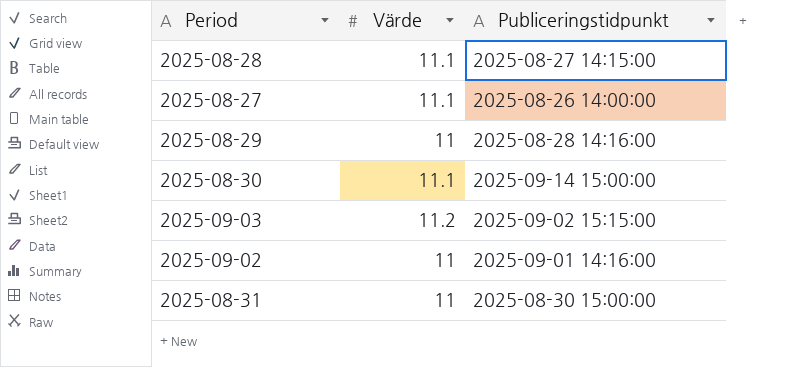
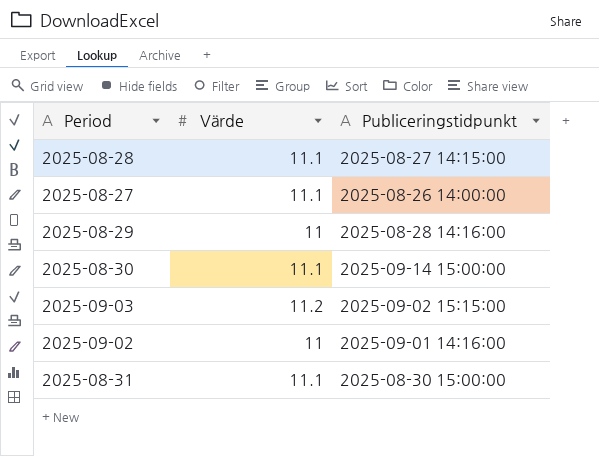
2025-08-31 | Värde: 11 -> 11.1

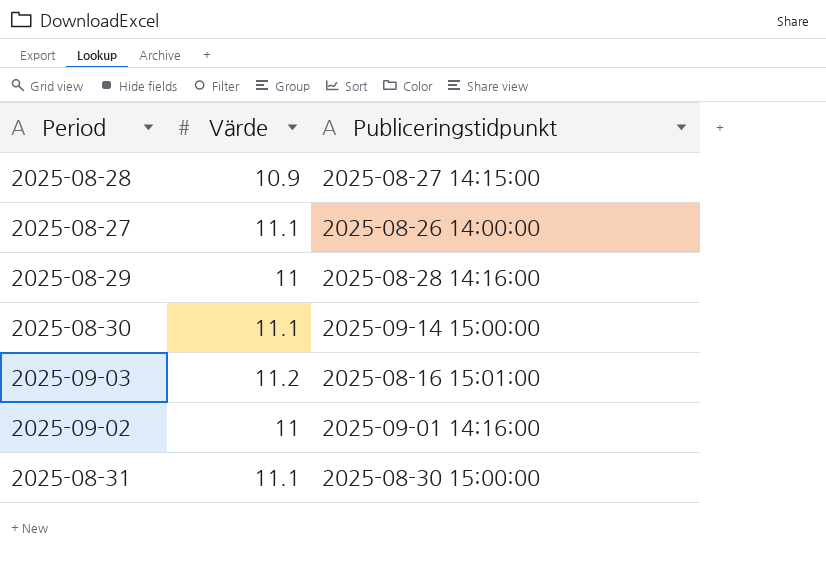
2025-08-28 | Värde: 11.1 -> 10.9
2025-09-03 | Publiceringstidpunkt: 2025-09-02 15:15:00 -> 2025-08-16 15:01:00

